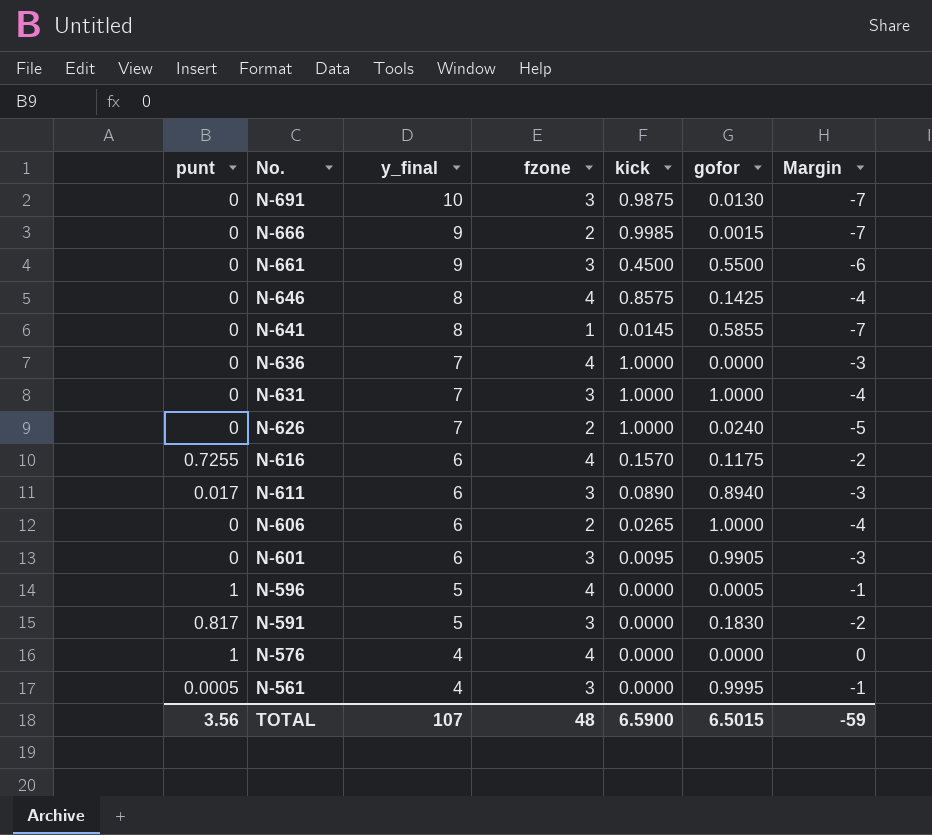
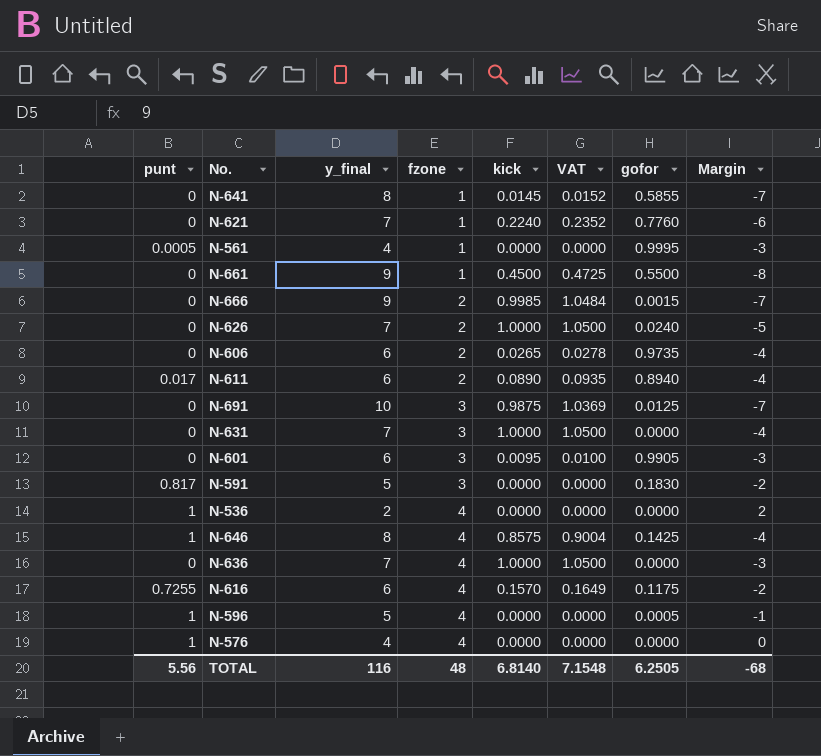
row order: No. descending -> fzone ascending
column VAT | formula: none -> [kick] * 1.05
row N-621: none -> 0 | 7 | 1 | 0.2240 | 0.2352 | 0.7760 | -6
N-561 | fzone: 3 -> 1
N-561 | Margin: -1 -> -3
N-661 | fzone: 3 -> 1
N-661 | Margin: -6 -> -8
N-606 | gofor: 1.0000 -> 0.9735
N-611 | fzone: 3 -> 2
N-611 | Margin: -3 -> -4
N-691 | gofor: 0.0130 -> 0.0125
N-631 | gofor: 1.0000 -> 0.0000
row N-536: none -> 1 | 2 | 4 | 0.0000 | 0.0000 | 0.0000 | 2
N-646 | punt: 0 -> 1
TOTAL | punt: 3.56 -> 5.56
TOTAL | y_final: 107 -> 116
TOTAL | kick: 6.5900 -> 6.8140
TOTAL | gofor: 6.5015 -> 6.2505
TOTAL | Margin: -59 -> -68

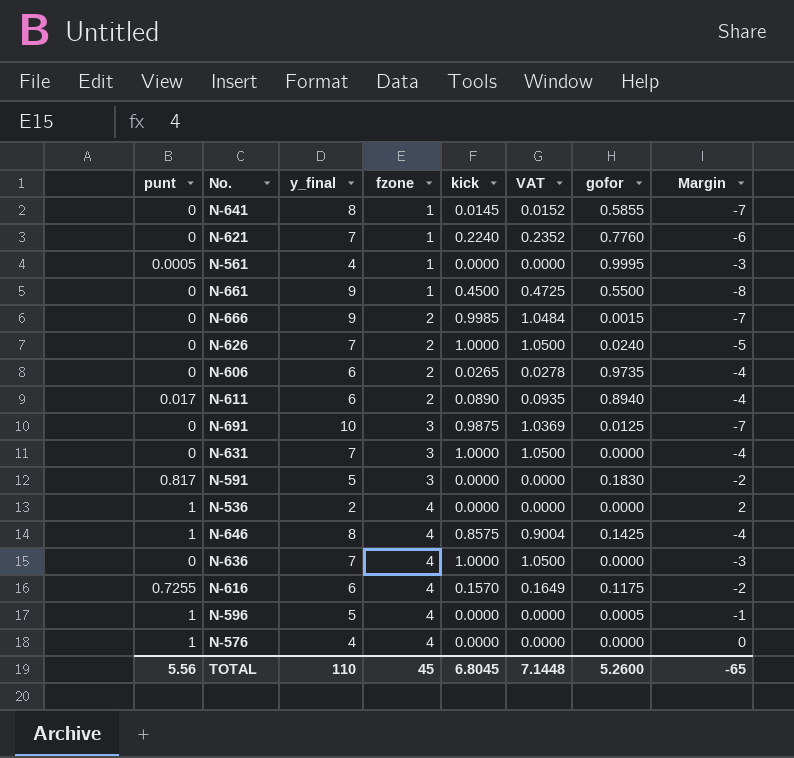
row N-601: 0 | 6 | 3 | 0.0095 | 0.0100 | 0.9905 | -3 -> none
TOTAL | y_final: 116 -> 110
TOTAL | fzone: 48 -> 45
TOTAL | kick: 6.8140 -> 6.8045
TOTAL | VAT: 7.1548 -> 7.1448
TOTAL | gofor: 6.2505 -> 5.2600
TOTAL | Margin: -68 -> -65

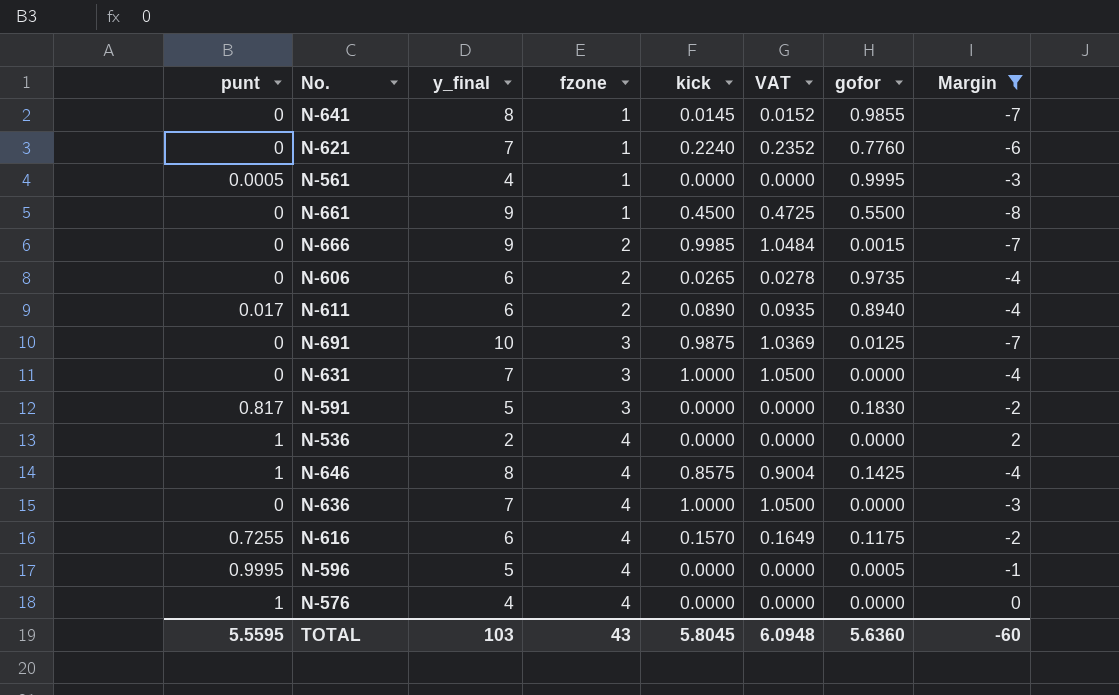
filter: none -> Margin != -5
N-641 | gofor: 0.5855 -> 0.9855
N-596 | punt: 1 -> 0.9995
TOTAL | punt: 5.56 -> 5.5595
TOTAL | y_final: 110 -> 103
TOTAL | fzone: 45 -> 43
TOTAL | kick: 6.8045 -> 5.8045
TOTAL | VAT: 7.1448 -> 6.0948
TOTAL | gofor: 5.2600 -> 5.6360
TOTAL | Margin: -65 -> -60

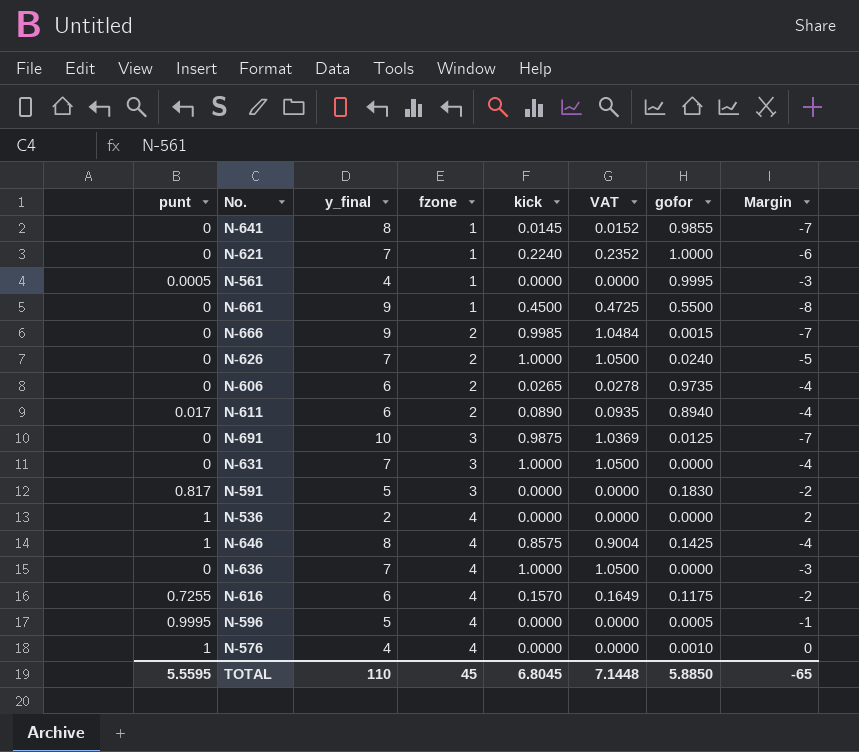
filter: Margin != -5 -> none
N-621 | gofor: 0.7760 -> 1.0000
N-576 | gofor: 0.0000 -> 0.0010
TOTAL | y_final: 103 -> 110
TOTAL | fzone: 43 -> 45
TOTAL | kick: 5.8045 -> 6.8045
TOTAL | VAT: 6.0948 -> 7.1448
TOTAL | gofor: 5.6360 -> 5.8850
TOTAL | Margin: -60 -> -65

